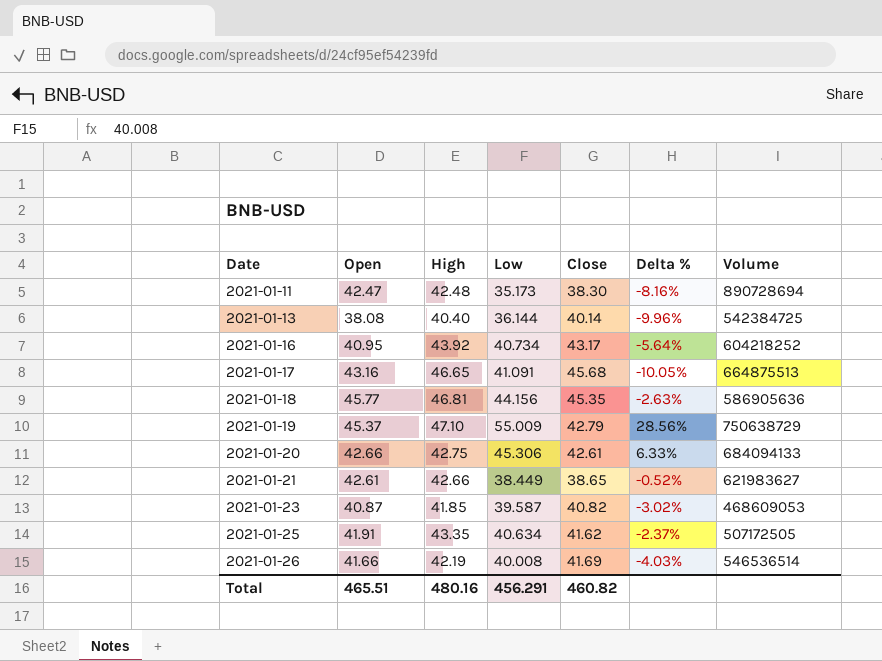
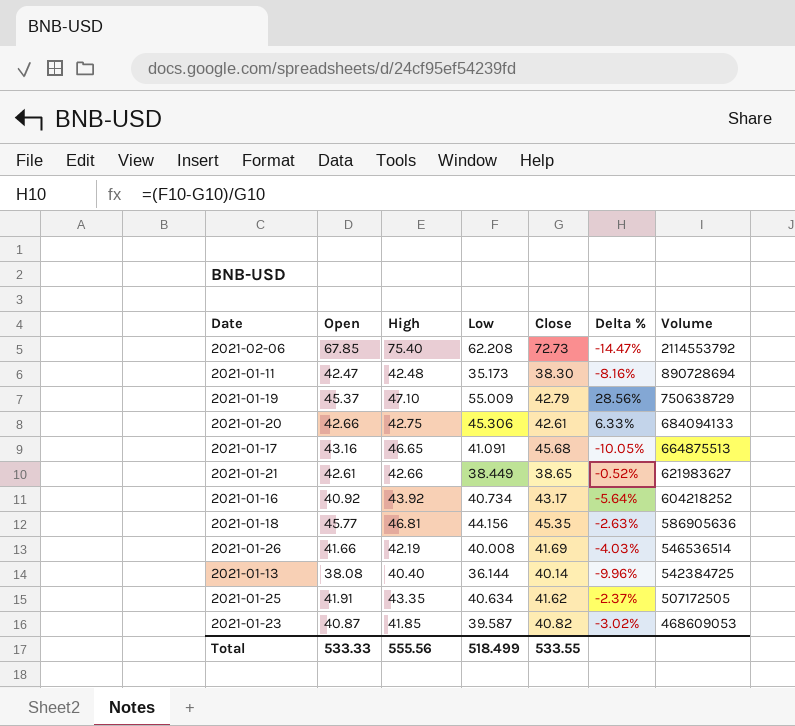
row order: Date ascending -> Volume descending
row 2021-02-06: none -> 67.85 | 75.40 | 62.208 | 72.73 | -14.47% | 2114553792
2021-01-16 | Open: 40.95 -> 40.92
Total | Open: 465.51 -> 533.33
Total | High: 480.16 -> 555.56
Total | Low: 456.291 -> 518.499
Total | Close: 460.82 -> 533.55

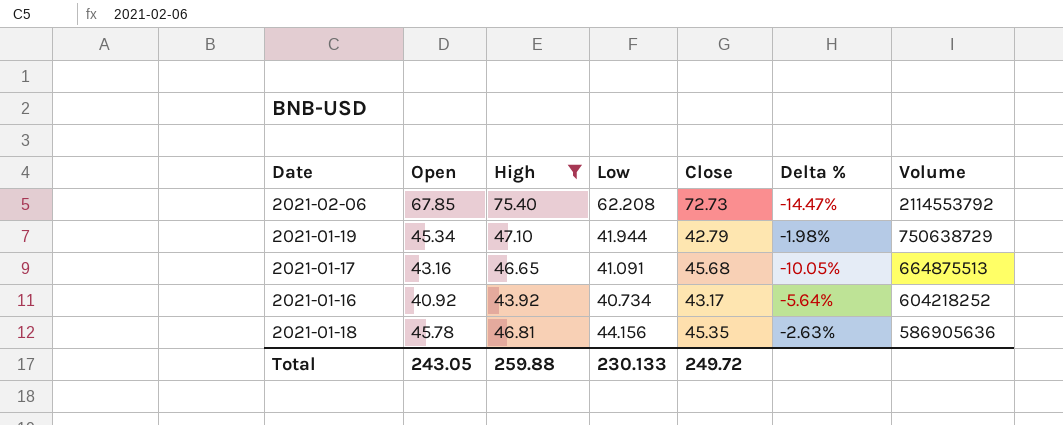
filter: none -> High >= 43.92
2021-01-19 | Open: 45.37 -> 45.34
2021-01-19 | Low: 55.009 -> 41.944
2021-01-19 | Delta %: 28.56% -> -1.98%
2021-01-18 | Open: 45.77 -> 45.78
Total | Open: 533.33 -> 243.05
Total | High: 555.56 -> 259.88
Total | Low: 518.499 -> 230.133
Total | Close: 533.55 -> 249.72

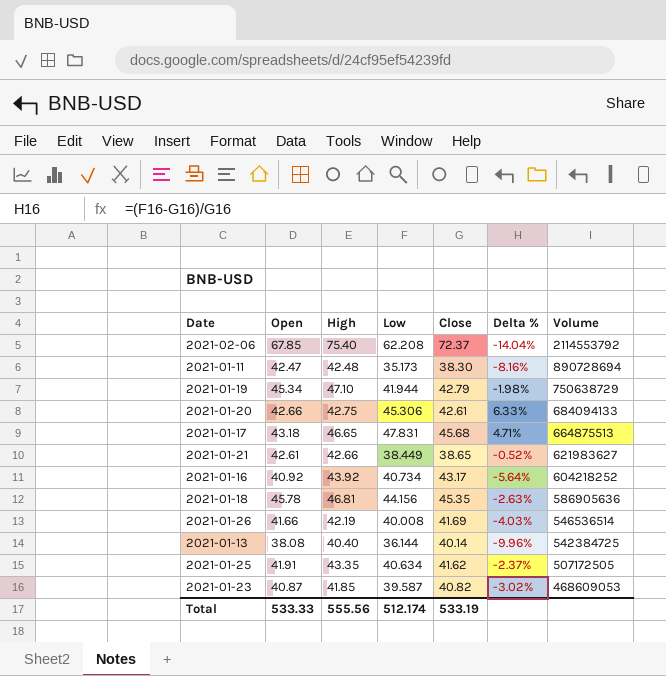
filter: High >= 43.92 -> none
2021-02-06 | Close: 72.73 -> 72.37
2021-02-06 | Delta %: -14.47% -> -14.04%
2021-01-17 | Open: 43.16 -> 43.18
2021-01-17 | Low: 41.091 -> 47.831
2021-01-17 | Delta %: -10.05% -> 4.71%
Total | Open: 243.05 -> 533.33
Total | High: 259.88 -> 555.56
Total | Low: 230.133 -> 512.174
Total | Close: 249.72 -> 533.19

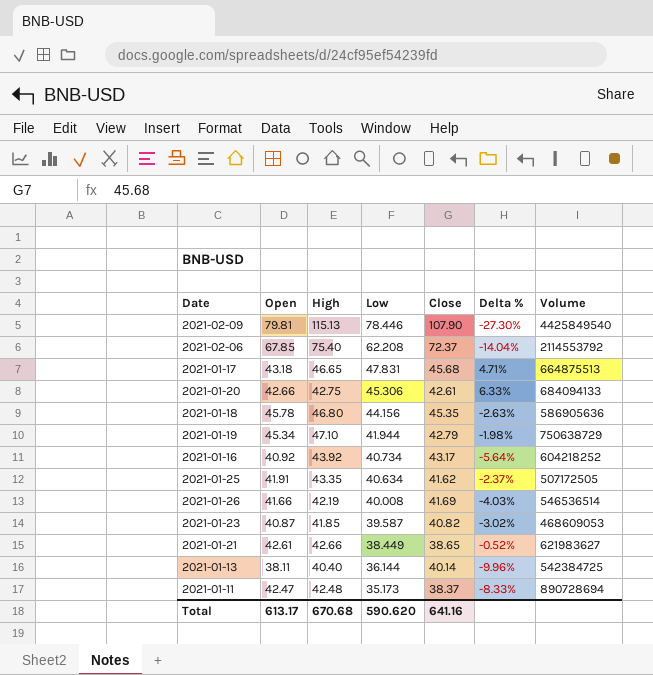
row order: Volume descending -> Low descending
row 2021-02-09: none -> 79.81 | 115.13 | 78.446 | 107.90 | -27.30% | 4425849540
2021-01-18 | High: 46.81 -> 46.80
2021-01-13 | Open: 38.08 -> 38.11
2021-01-11 | Close: 38.30 -> 38.37
2021-01-11 | Delta %: -8.16% -> -8.33%
Total | Open: 533.33 -> 613.17
Total | High: 555.56 -> 670.68
Total | Low: 512.174 -> 590.620
Total | Close: 533.19 -> 641.16

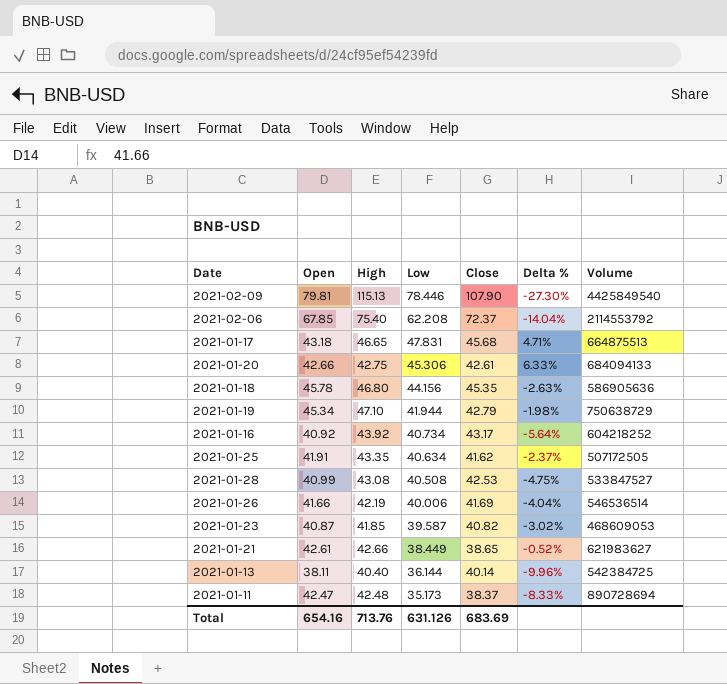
row 2021-01-28: none -> 40.99 | 43.08 | 40.508 | 42.53 | -4.75% | 533847527
2021-01-26 | Low: 40.008 -> 40.006
2021-01-26 | Delta %: -4.03% -> -4.04%
Total | Open: 613.17 -> 654.16
Total | High: 670.68 -> 713.76
Total | Low: 590.620 -> 631.126
Total | Close: 641.16 -> 683.69

